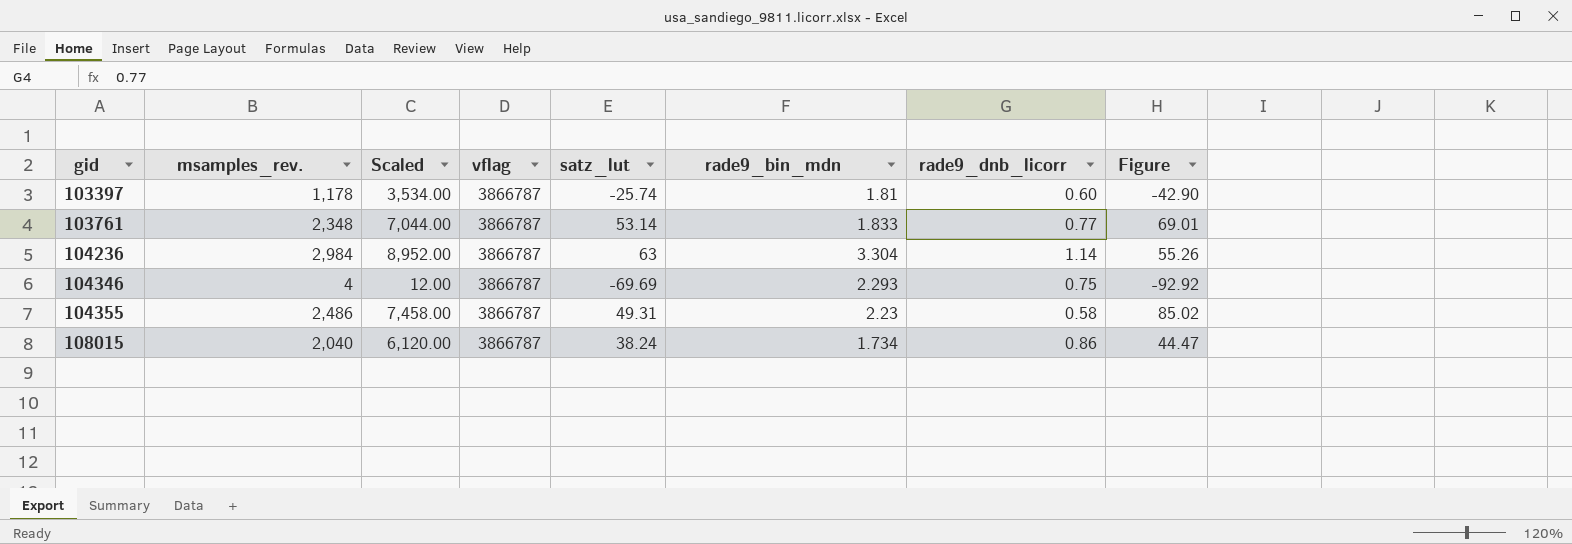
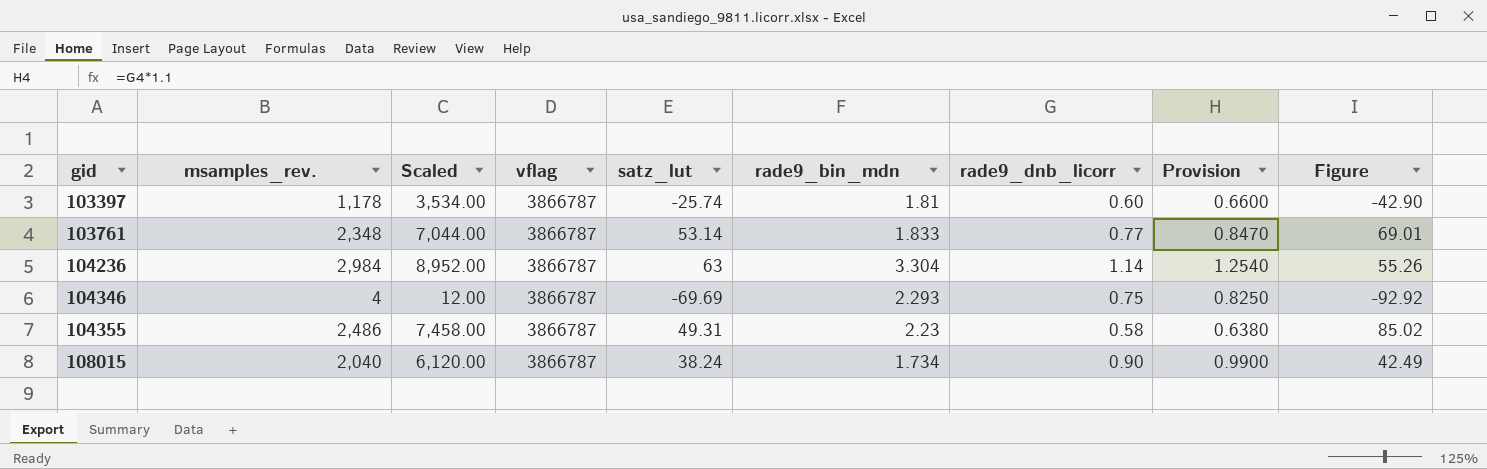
column Provision | formula: none -> [rade9_dnb_licorr] * 1.1
108015 | rade9_dnb_licorr: 0.86 -> 0.90
108015 | Figure: 44.47 -> 42.49

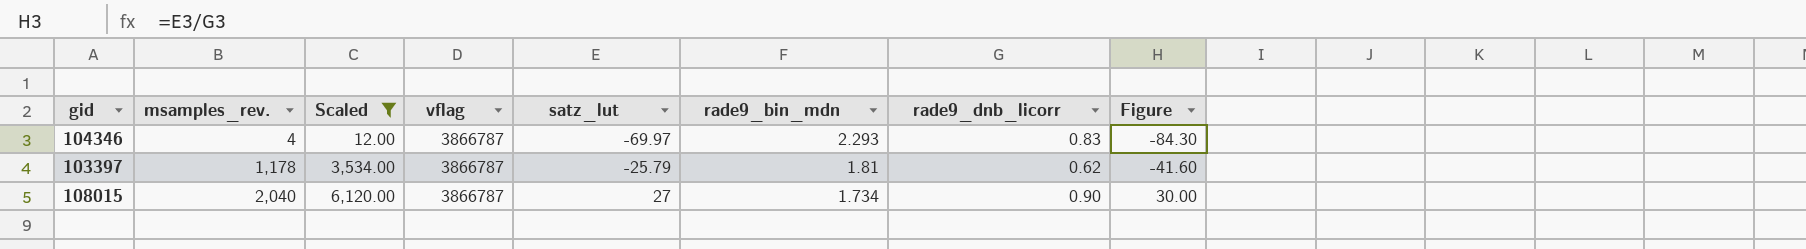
filter: none -> Scaled <= 6,120.00
row order: gid ascending -> msamples_rev. ascending
column Provision | formula: [rade9_dnb_licorr] * 1.1 -> none
104346 | satz_lut: -69.69 -> -69.97
104346 | rade9_dnb_licorr: 0.75 -> 0.83
104346 | Figure: -92.92 -> -84.30
103397 | satz_lut: -25.74 -> -25.79
103397 | rade9_dnb_licorr: 0.60 -> 0.62
103397 | Figure: -42.90 -> -41.60
108015 | satz_lut: 38.24 -> 27
108015 | Figure: 42.49 -> 30.00

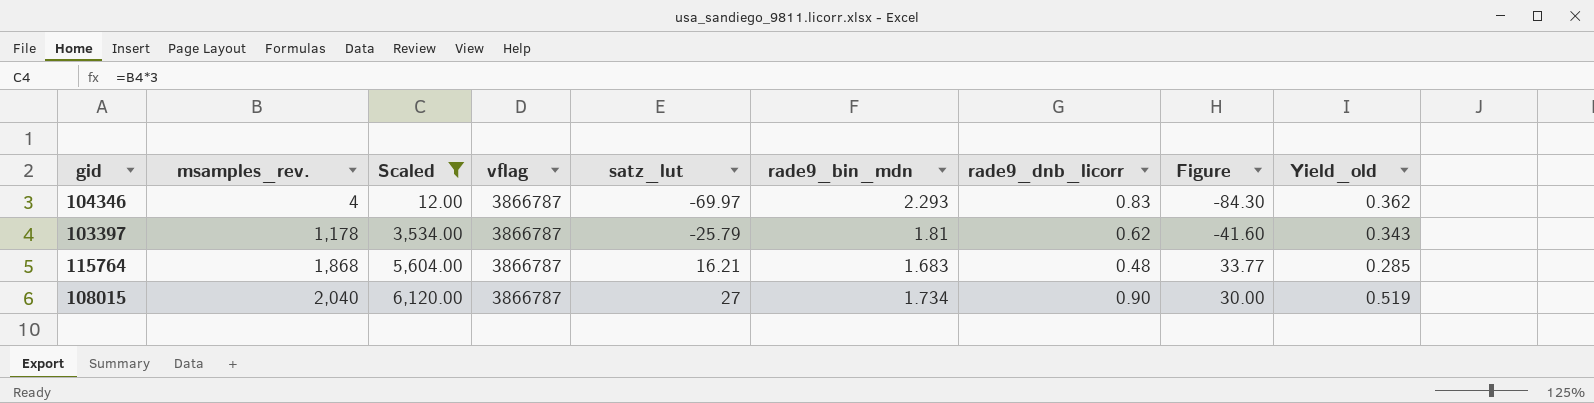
column Yield_old | formula: none -> [rade9_dnb_licorr] / [rade9_bin_mdn]
row 115764: none -> 1,868 | 5,604.00 | 3866787 | 16.21 | 1.683 | 0.48 | 33.77 | 0.285

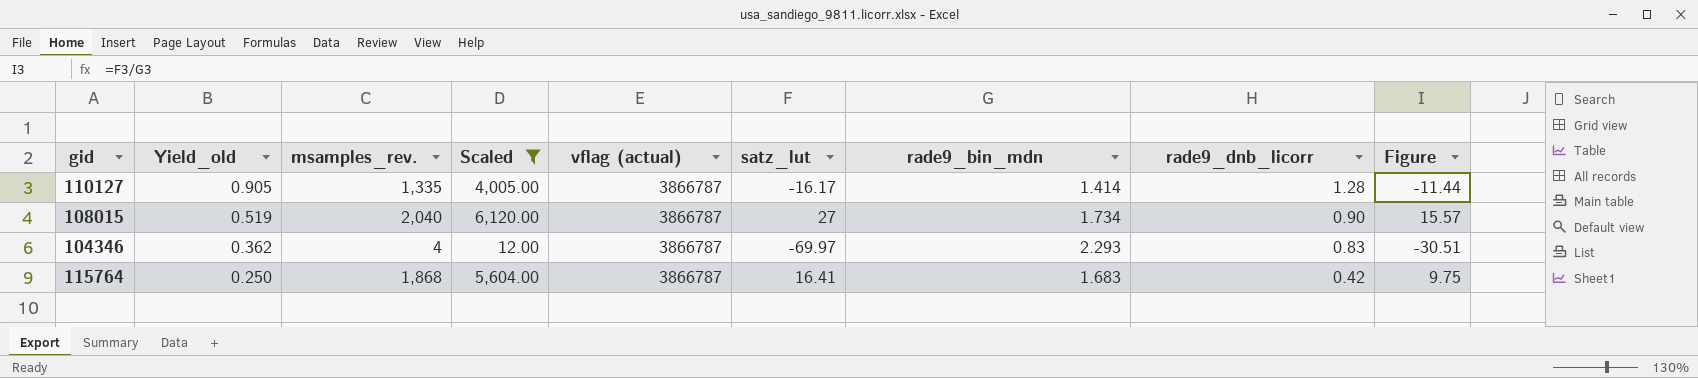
row order: msamples_rev. ascending -> Yield_old descending
column Yield_old | position: 9 -> 2
column name: vflag -> vflag (actual)
column Figure | formula: [satz_lut] / [rade9_dnb_licorr] -> [satz_lut] / [rade9_bin_mdn]
row 103397: 1,178 | 3,534.00 | 3866787 | -25.79 | 1.81 | 0.62 | -41.60 | 0.343 -> none
row 110127: none -> 0.905 | 1,335 | 4,005.00 | 3866787 | -16.17 | 1.414 | 1.28 | -11.44
115764 | Yield_old: 0.285 -> 0.250
115764 | satz_lut: 16.21 -> 16.41
115764 | rade9_dnb_licorr: 0.48 -> 0.42

